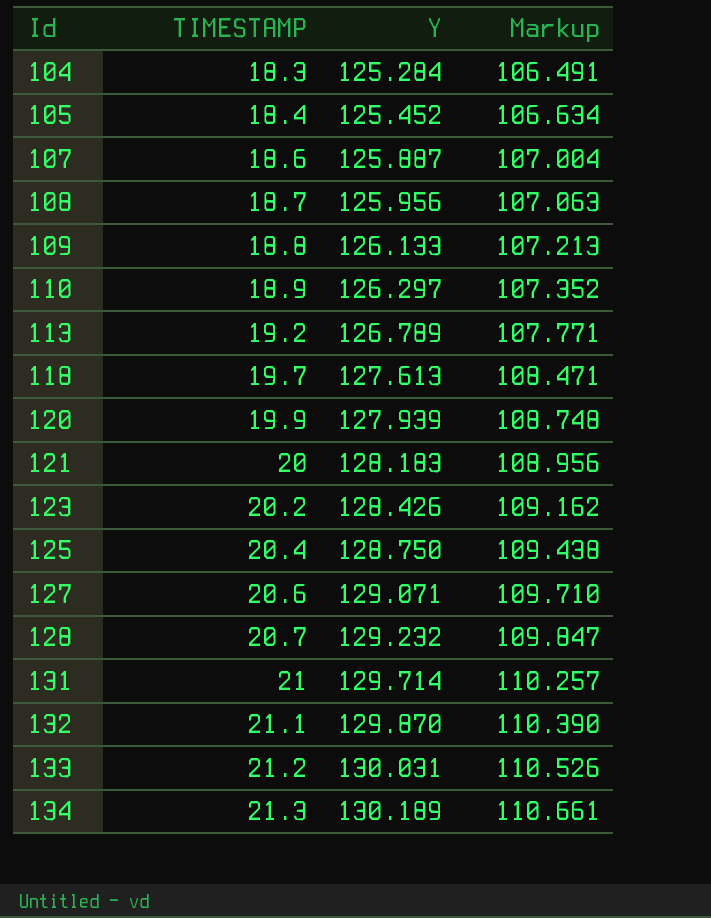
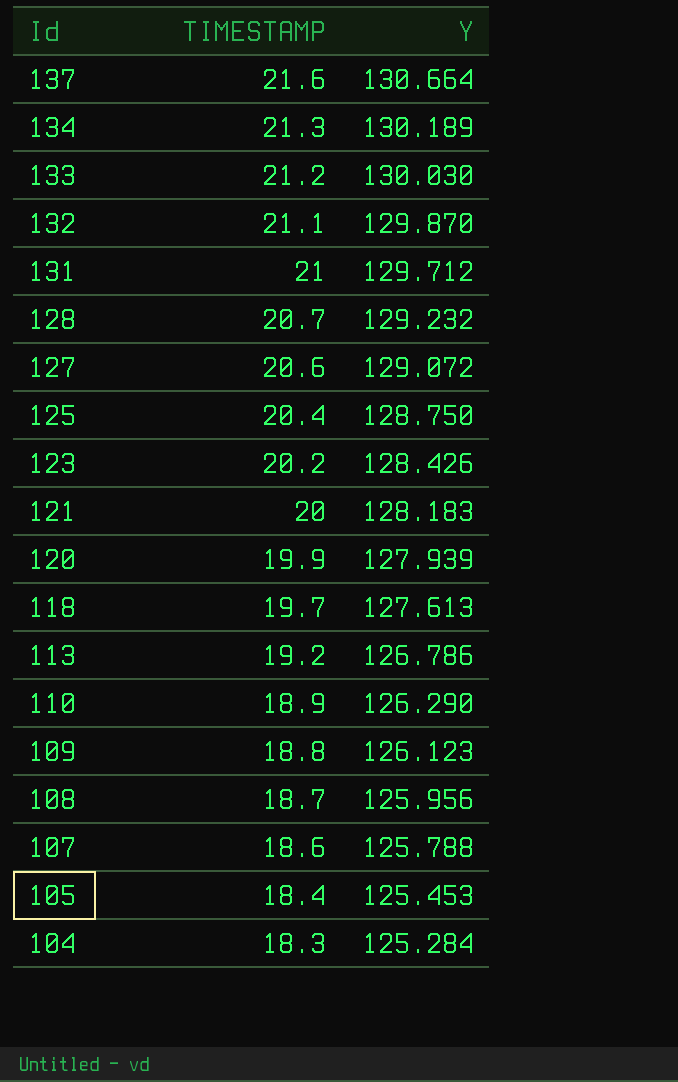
row order: Id ascending -> Id descending
column Markup | formula: [Y] * 0.85 -> none
row 137: none -> 21.6 | 130.664
133 | Y: 130.031 -> 130.030
131 | Y: 129.714 -> 129.712
127 | Y: 129.071 -> 129.072
113 | Y: 126.789 -> 126.786
110 | Y: 126.297 -> 126.290
109 | Y: 126.133 -> 126.123
107 | Y: 125.887 -> 125.788
105 | Y: 125.452 -> 125.453

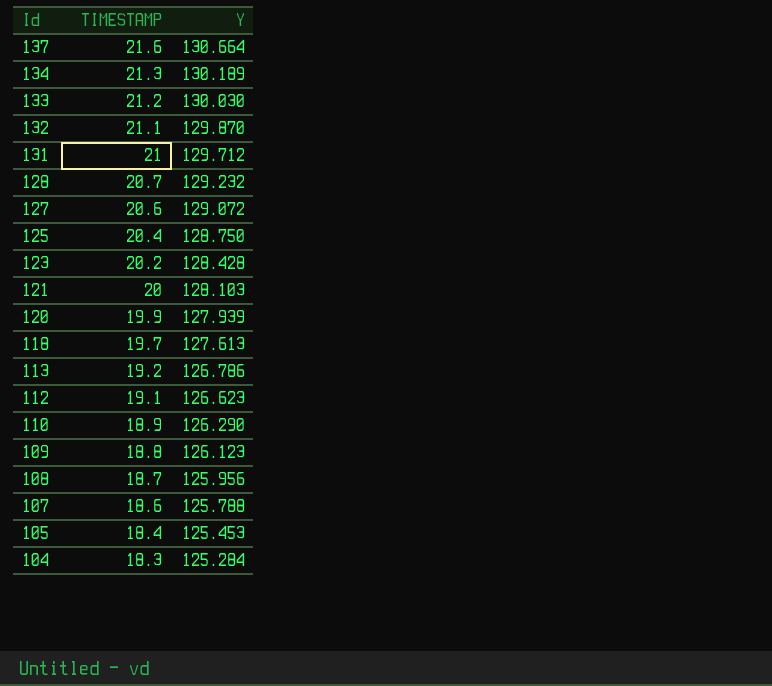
123 | Y: 128.426 -> 128.428
121 | Y: 128.183 -> 128.103
row 112: none -> 19.1 | 126.623

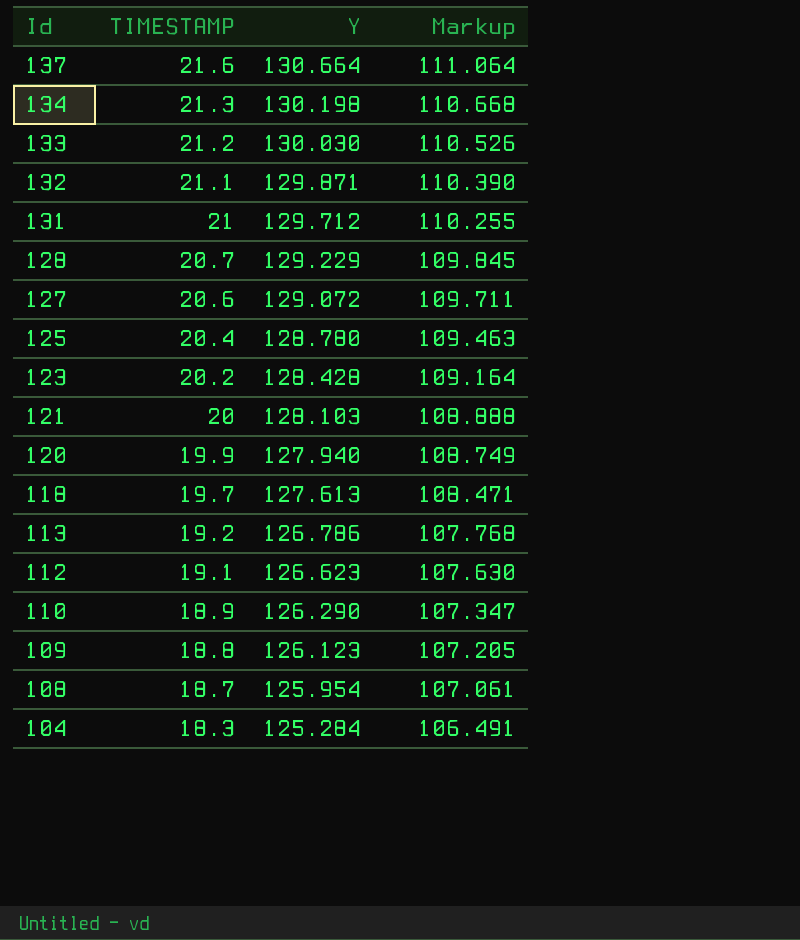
column Markup | formula: none -> [Y] * 0.85
row 107: 18.6 | 125.788 -> none
row 105: 18.4 | 125.453 -> none
134 | Y: 130.189 -> 130.198
132 | Y: 129.870 -> 129.871
128 | Y: 129.232 -> 129.229
125 | Y: 128.750 -> 128.780
120 | Y: 127.939 -> 127.940
108 | Y: 125.956 -> 125.954

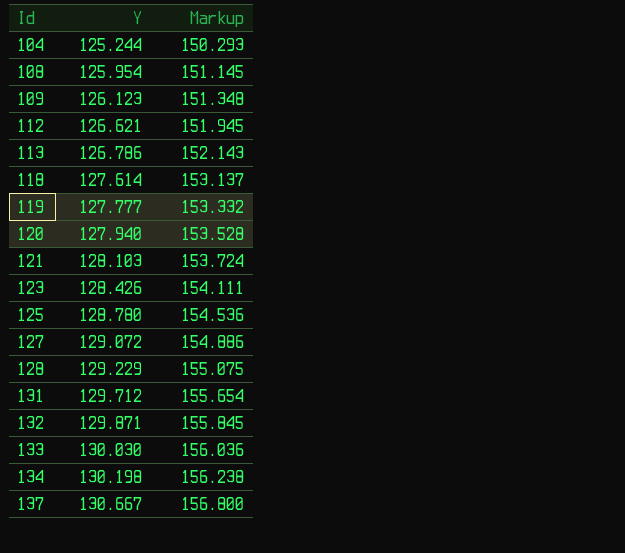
row order: Id descending -> Id ascending
column TIMESTAMP | position: 2 -> none
column Markup | formula: [Y] * 0.85 -> [Y] * 1.2
row 110: 18.9 | 126.290 | 107.347 -> none
104 | Y: 125.284 -> 125.244
112 | Y: 126.623 -> 126.621
118 | Y: 127.613 -> 127.614
row 119: none -> 127.777 | 153.332
123 | Y: 128.428 -> 128.426
137 | Y: 130.664 -> 130.667

